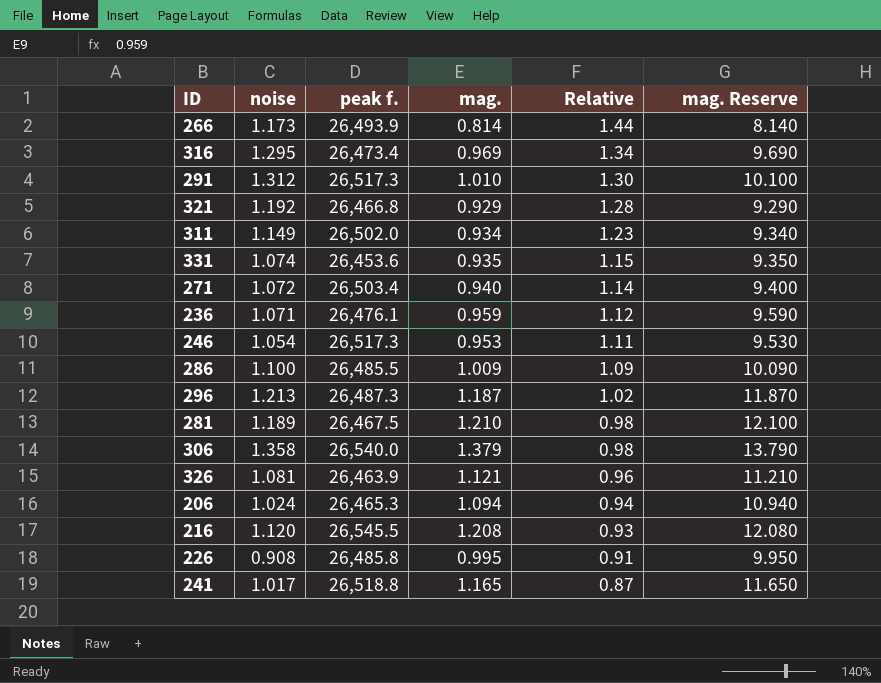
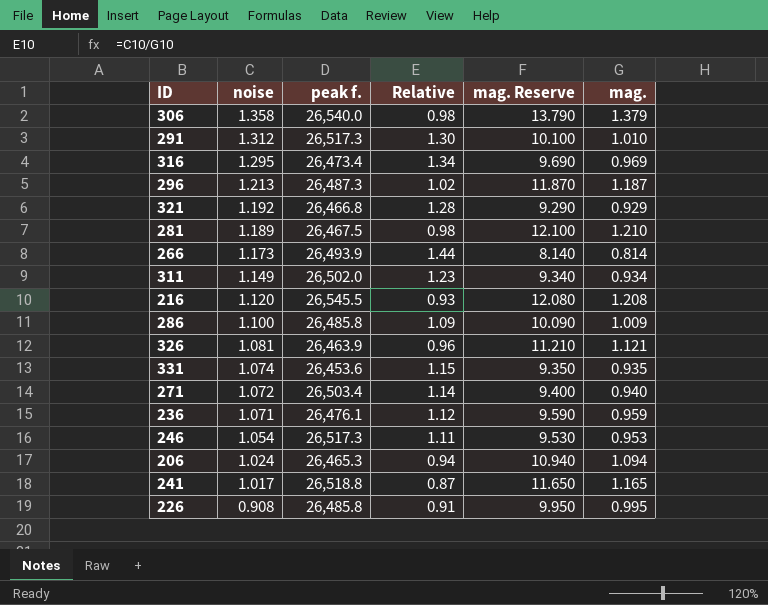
row order: Relative descending -> noise descending
column mag. | position: 4 -> 6
286 | peak f.: 26,485.5 -> 26,485.8

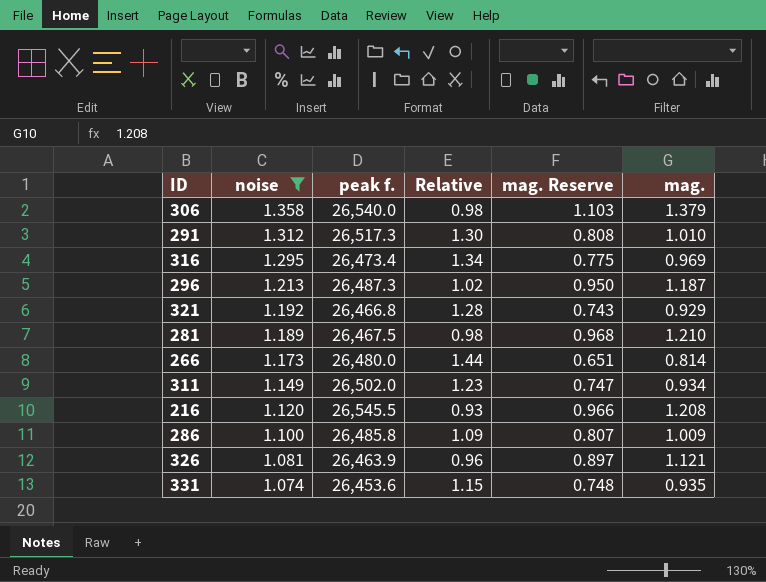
filter: none -> noise >= 1.074
column mag. Reserve | formula: [mag.] * 10 -> [mag.] * 0.8
266 | peak f.: 26,493.9 -> 26,480.0

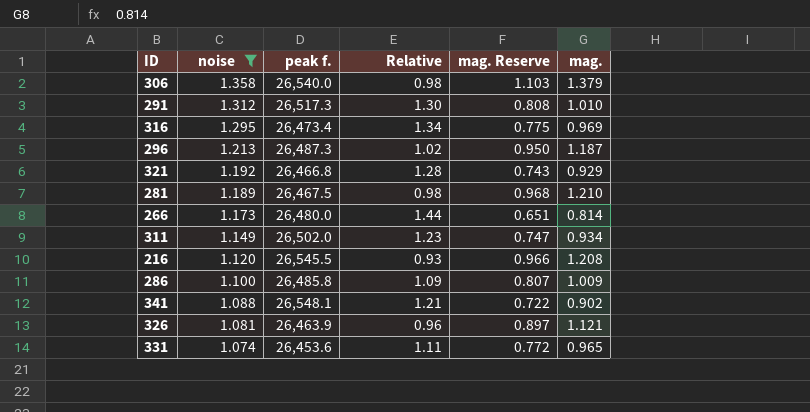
row 341: none -> 1.088 | 26,548.1 | 1.21 | 0.722 | 0.902
331 | Relative: 1.15 -> 1.11
331 | mag. Reserve: 0.748 -> 0.772
331 | mag.: 0.935 -> 0.965

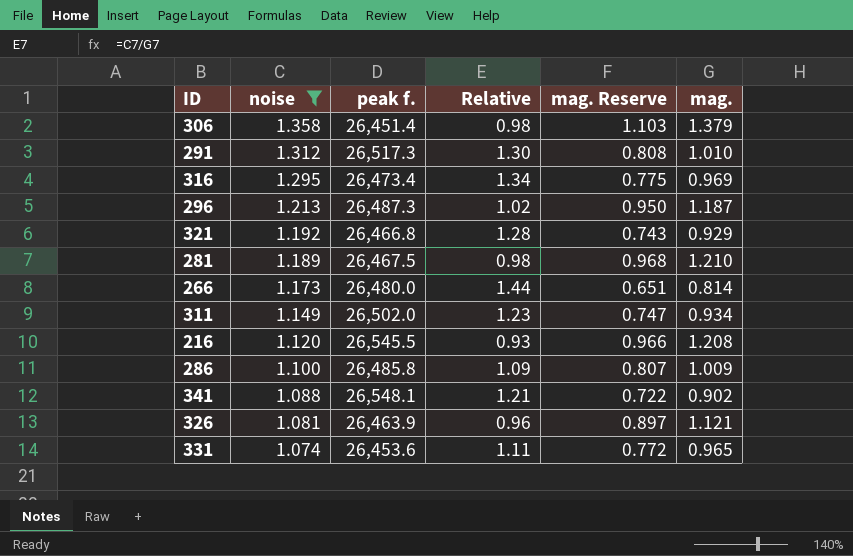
306 | peak f.: 26,540.0 -> 26,451.4

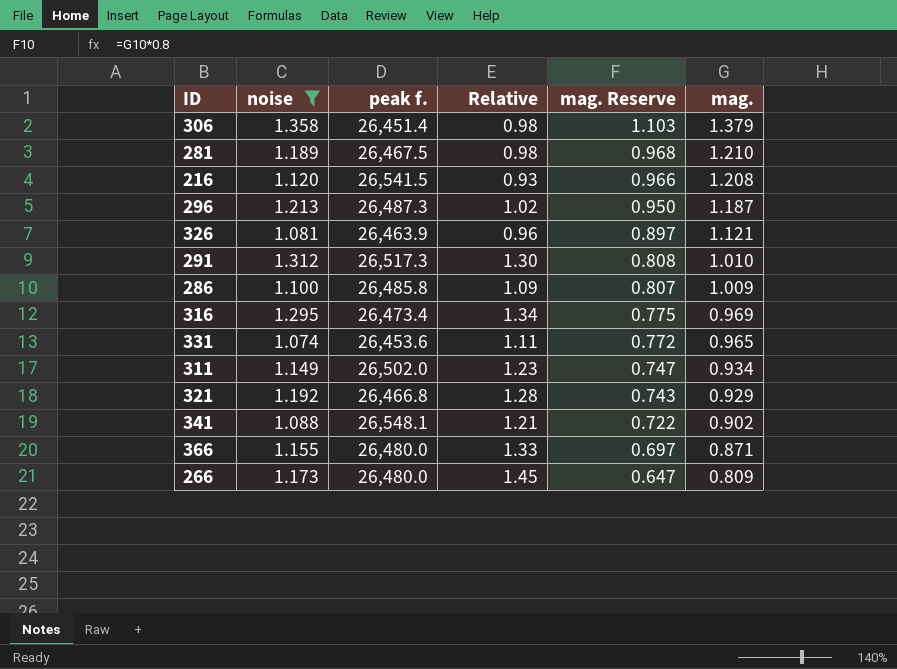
row order: noise descending -> mag. Reserve descending
216 | peak f.: 26,545.5 -> 26,541.5
row 366: none -> 1.155 | 26,480.0 | 1.33 | 0.697 | 0.871
266 | Relative: 1.44 -> 1.45
266 | mag. Reserve: 0.651 -> 0.647
266 | mag.: 0.814 -> 0.809

